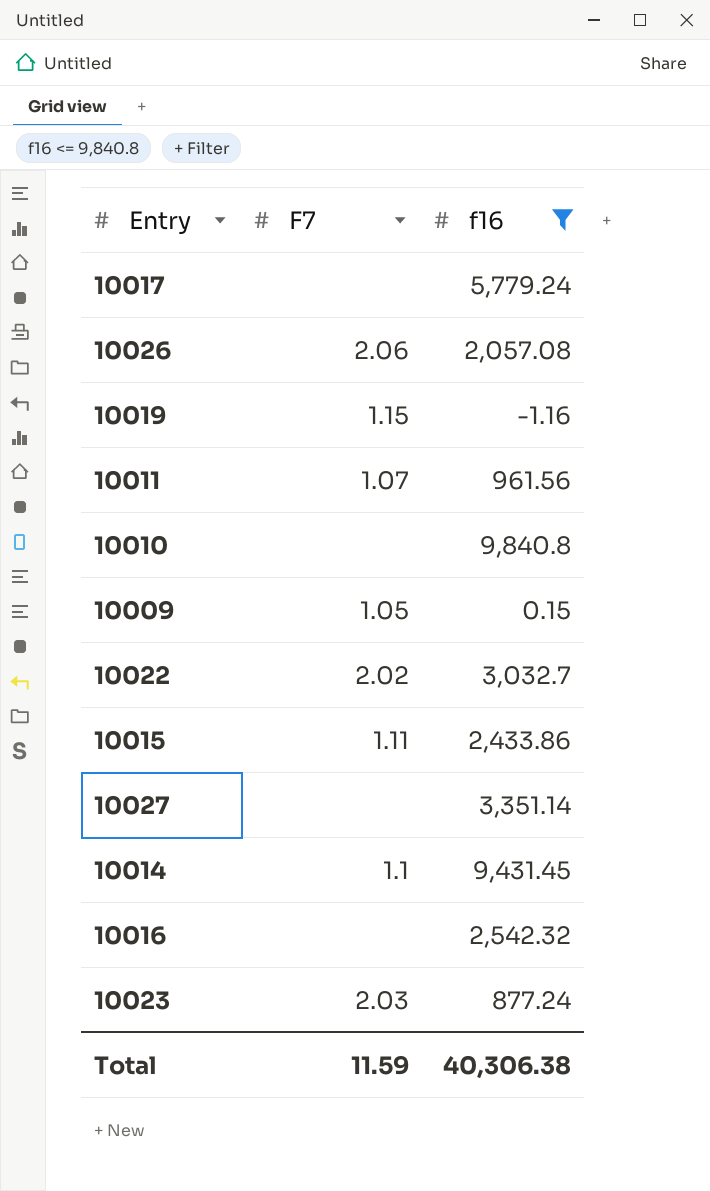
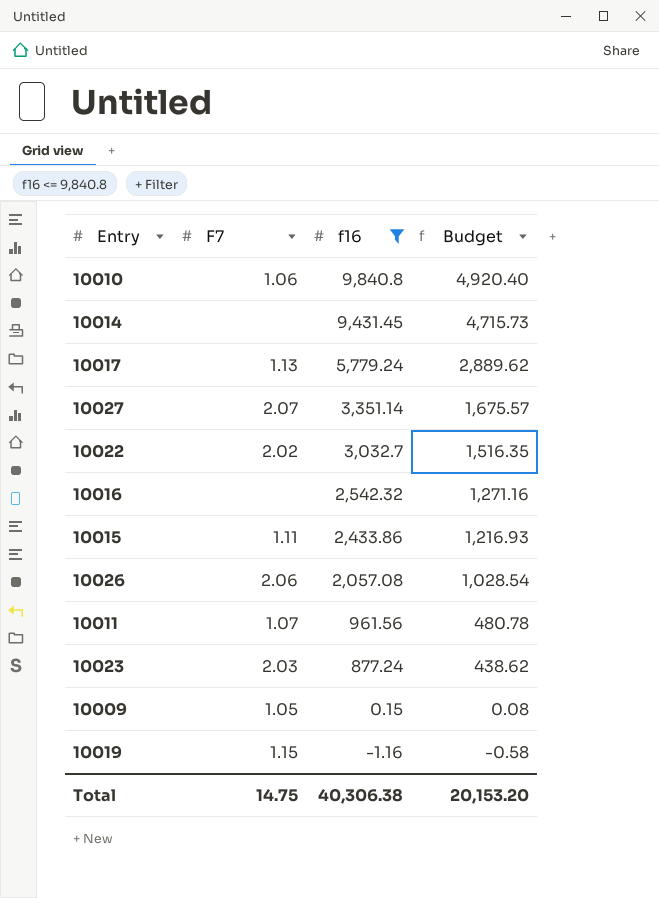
row order: none -> f16 descending
column Budget | formula: none -> [f16] * 0.5
10010 | F7: none -> 1.06
10014 | F7: 1.1 -> none
10017 | F7: none -> 1.13
10027 | F7: none -> 2.07
Total | F7: 11.59 -> 14.75

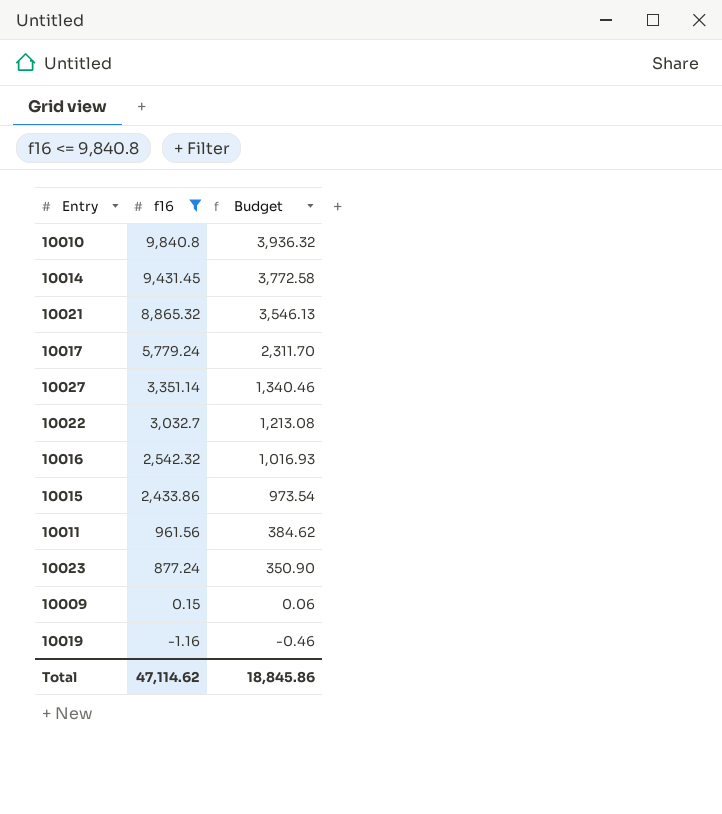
column F7 | position: 2 -> none
column Budget | formula: [f16] * 0.5 -> [f16] * 0.4
row 10026: 2.06 | 2,057.08 | 1,028.54 -> none
row 10021: none -> 8,865.32 | 3,546.13
Total | f16: 40,306.38 -> 47,114.62
Total | Budget: 20,153.20 -> 18,845.86

